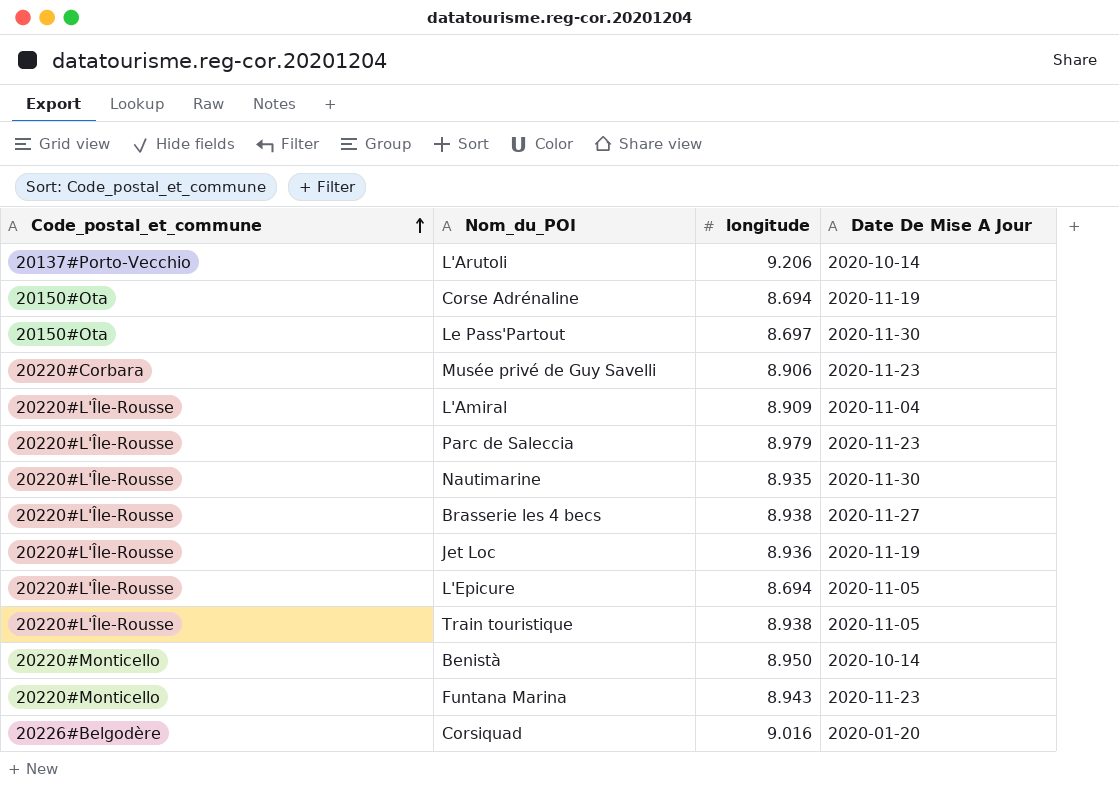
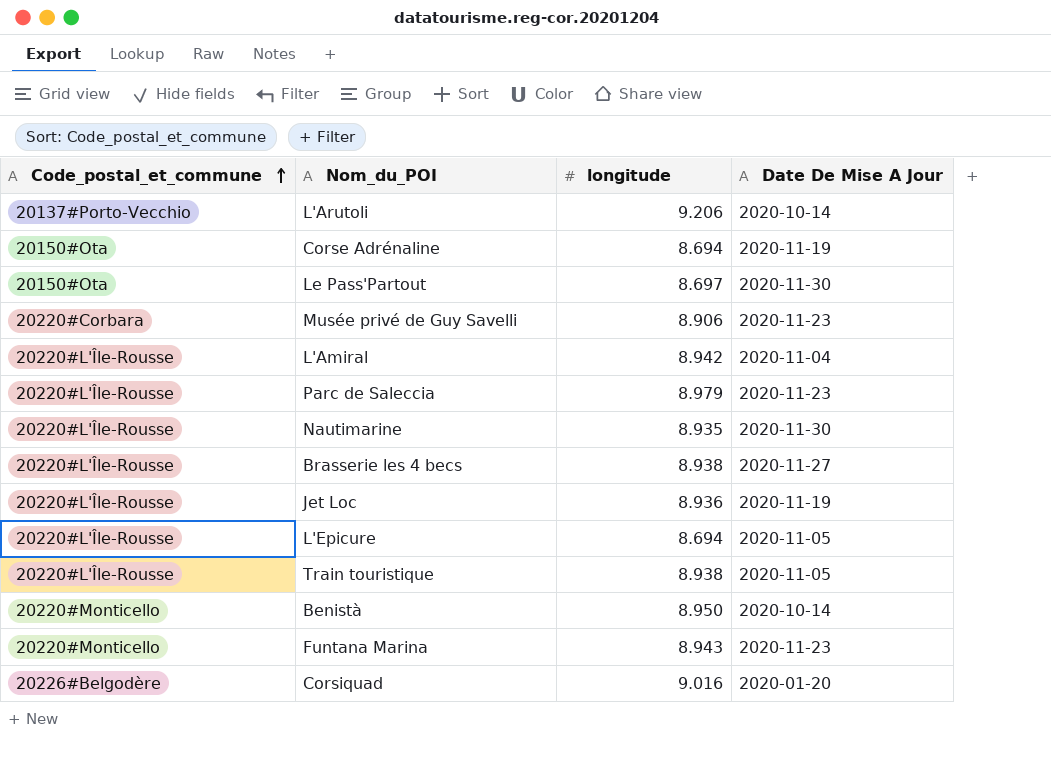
L'Amiral | longitude: 8.909 -> 8.942

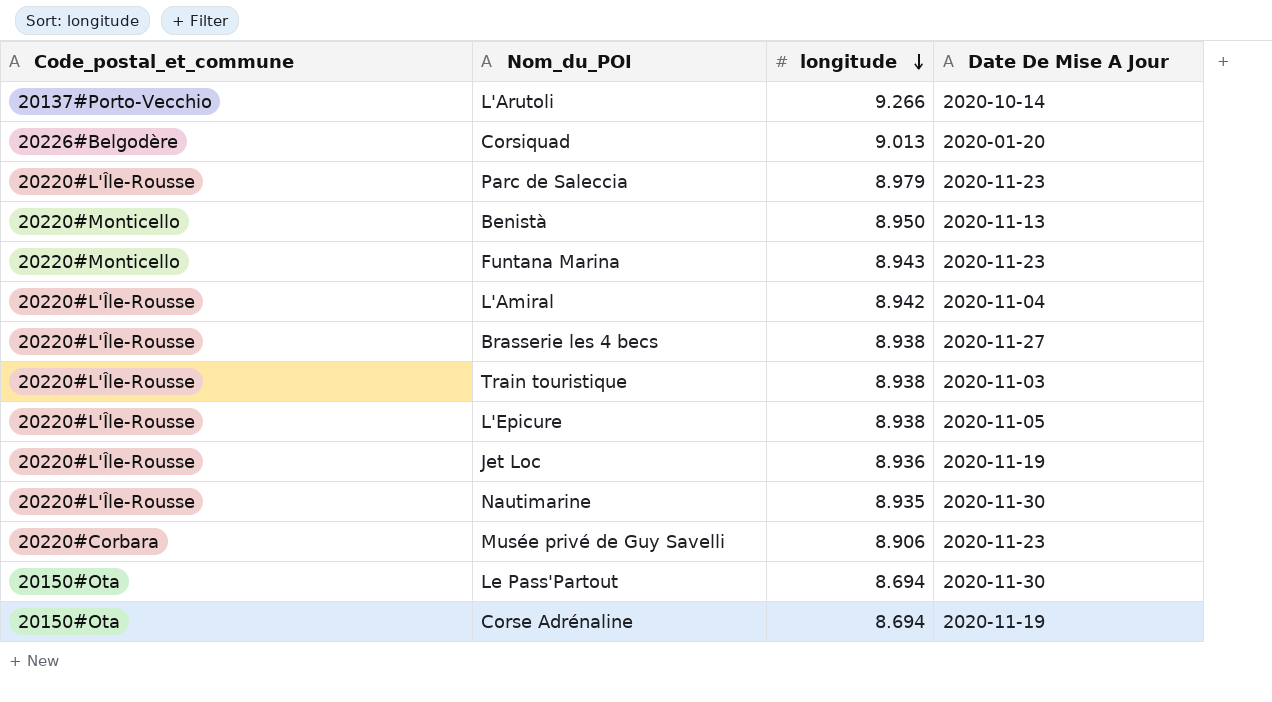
row order: Code_postal_et_commune ascending -> longitude descending
L'Arutoli | longitude: 9.206 -> 9.266
Corsiquad | longitude: 9.016 -> 9.013
Benistà | Date De Mise A Jour: 2020-10-14 -> 2020-11-13
Train touristique | Date De Mise A Jour: 2020-11-05 -> 2020-11-03
L'Epicure | longitude: 8.694 -> 8.938
Le Pass'Partout | longitude: 8.697 -> 8.694

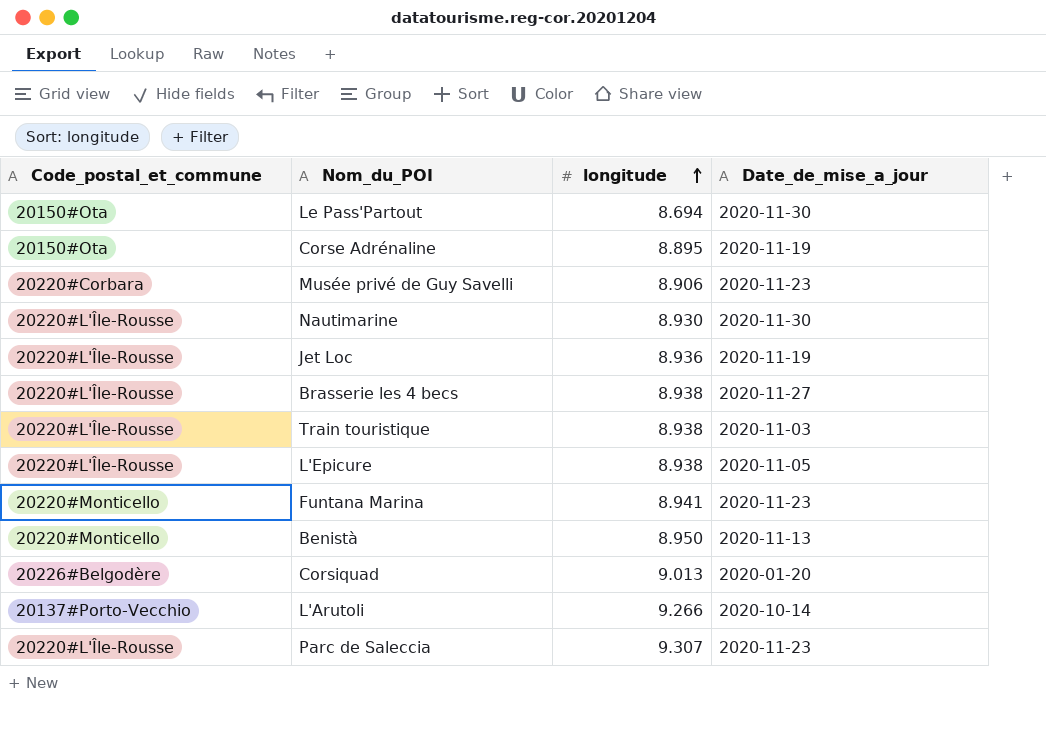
row order: longitude descending -> longitude ascending
column name: Date De Mise A Jour -> Date_de_mise_a_jour
row L'Amiral: 20220#L'Île-Rousse | 8.942 | 2020-11-04 -> none
Corse Adrénaline | longitude: 8.694 -> 8.895
Nautimarine | longitude: 8.935 -> 8.930
Funtana Marina | longitude: 8.943 -> 8.941
Parc de Saleccia | longitude: 8.979 -> 9.307

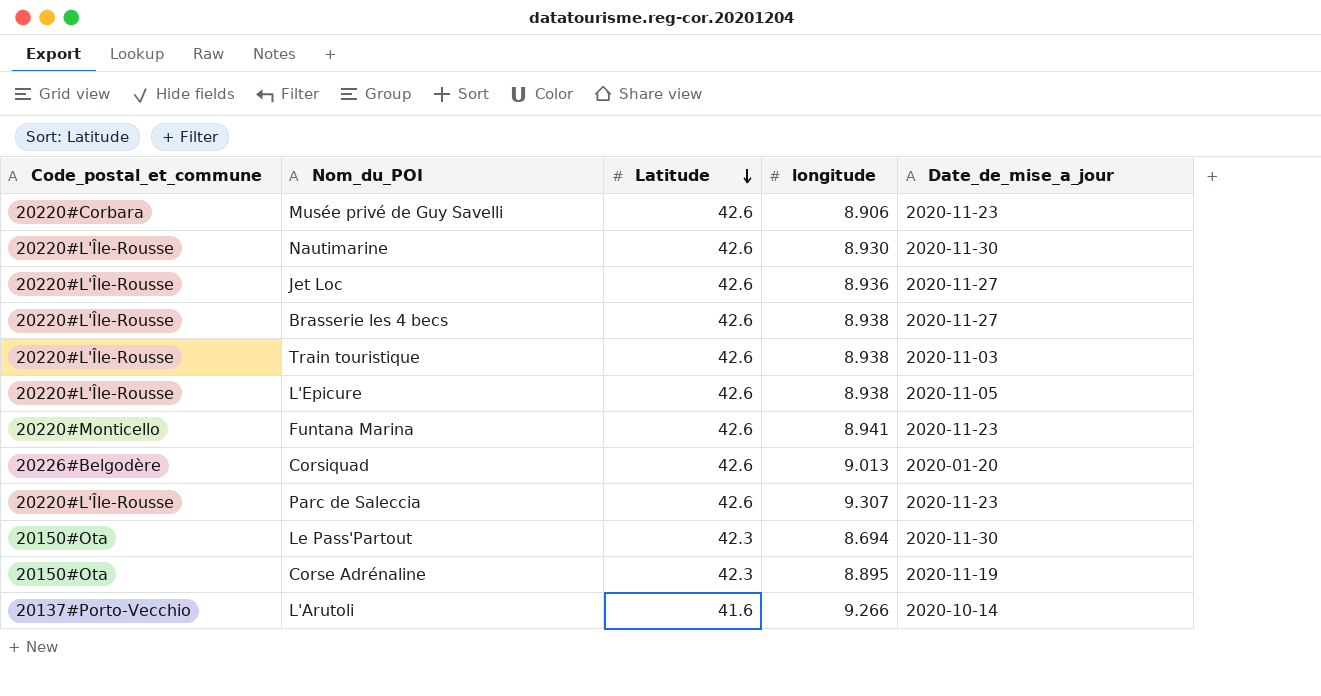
row order: longitude ascending -> Latitude descending
column Latitude | position: none -> 3
row Benistà: 20220#Monticello | 8.950 | 2020-11-13 -> none
Jet Loc | Date_de_mise_a_jour: 2020-11-19 -> 2020-11-27

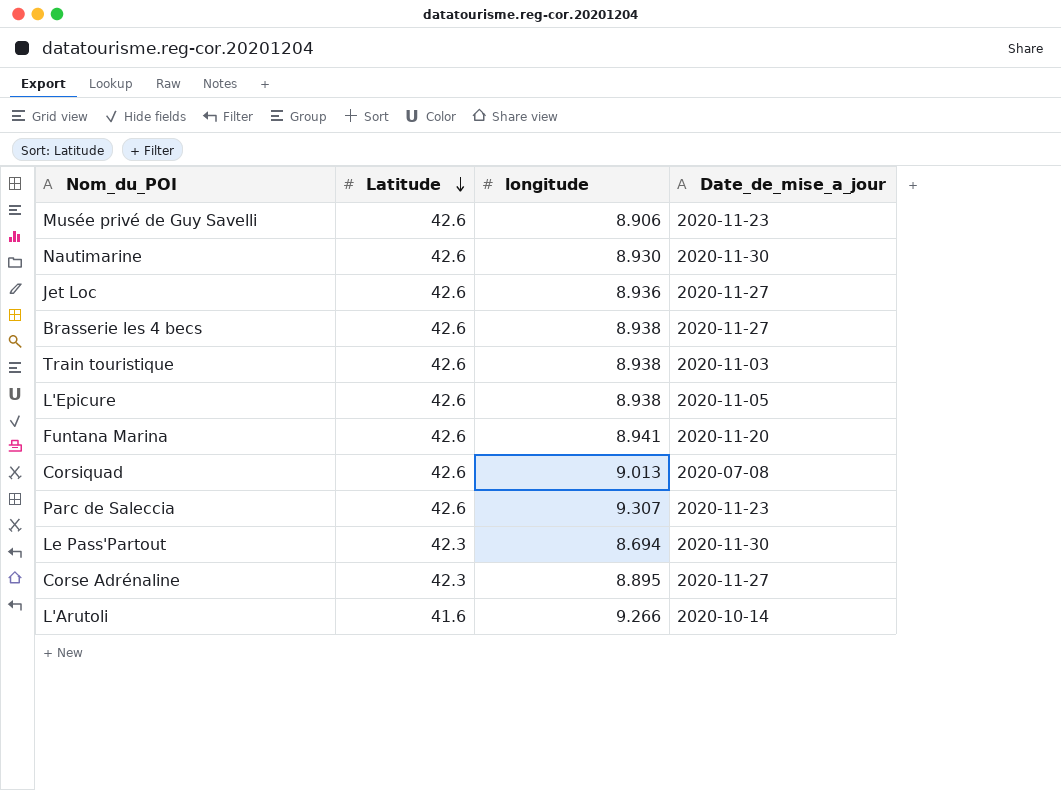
column Code_postal_et_commune | position: 1 -> none
Funtana Marina | Date_de_mise_a_jour: 2020-11-23 -> 2020-11-20
Corsiquad | Date_de_mise_a_jour: 2020-01-20 -> 2020-07-08
Corse Adrénaline | Date_de_mise_a_jour: 2020-11-19 -> 2020-11-27

